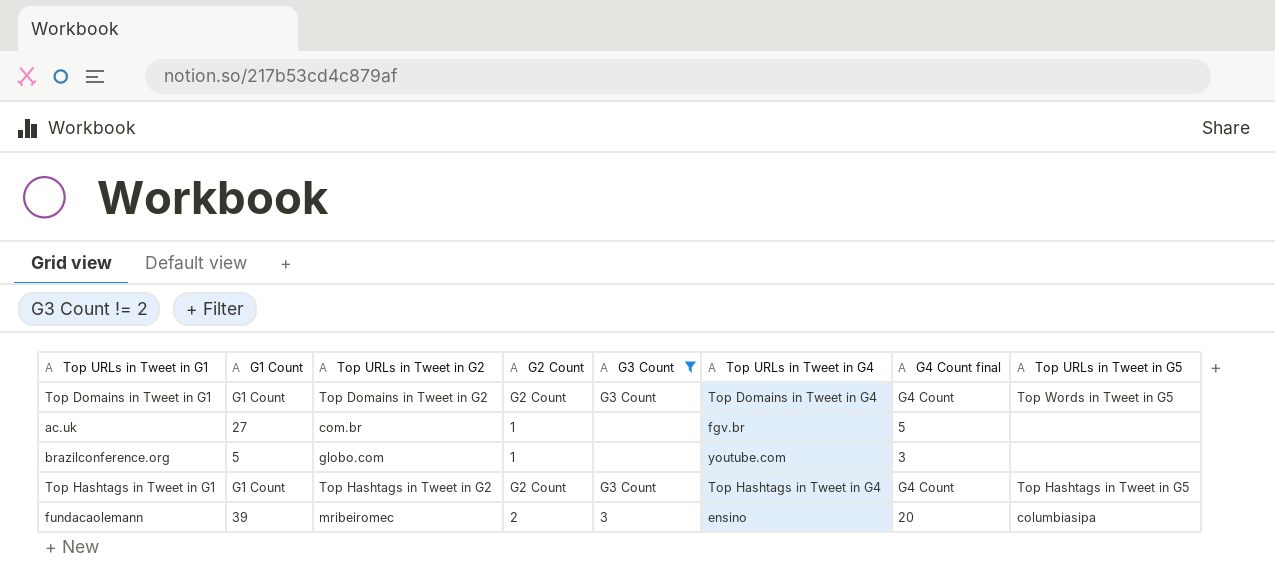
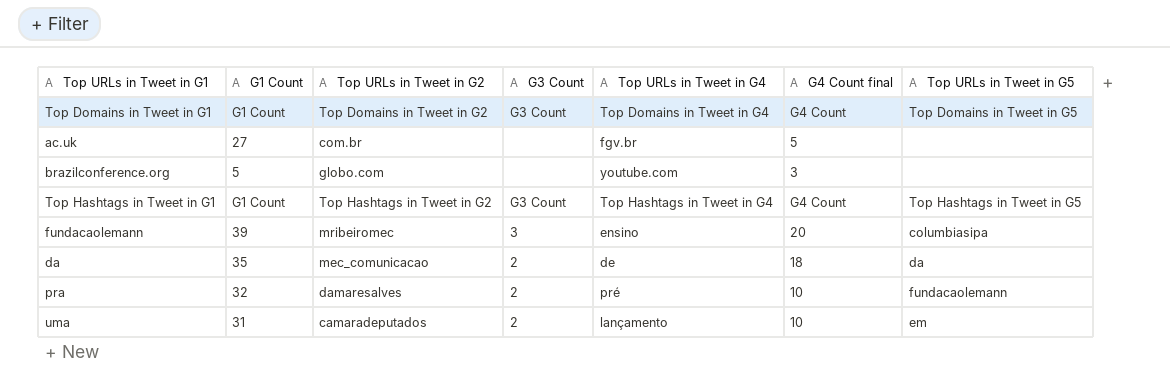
filter: G3 Count != 2 -> none
column G2 Count | position: 4 -> none
Top Domains in Tweet in G1 | Top URLs in Tweet in G5: Top Words in Tweet in G5 -> Top Domains in Tweet in G5

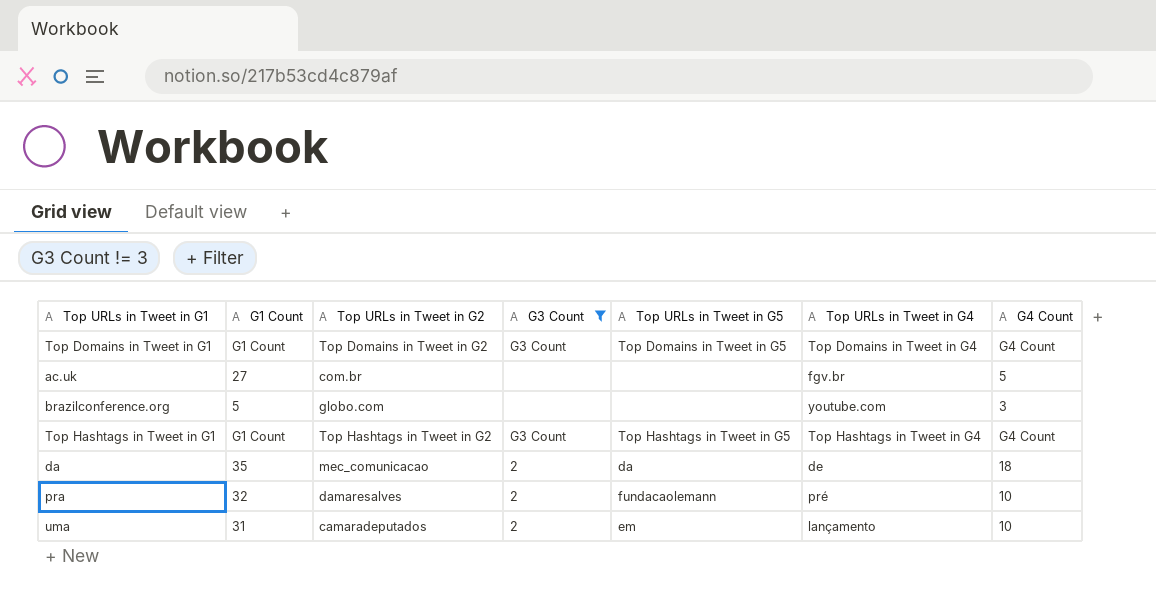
filter: none -> G3 Count != 3
column Top URLs in Tweet in G5 | position: 7 -> 5
column name: G4 Count final -> G4 Count

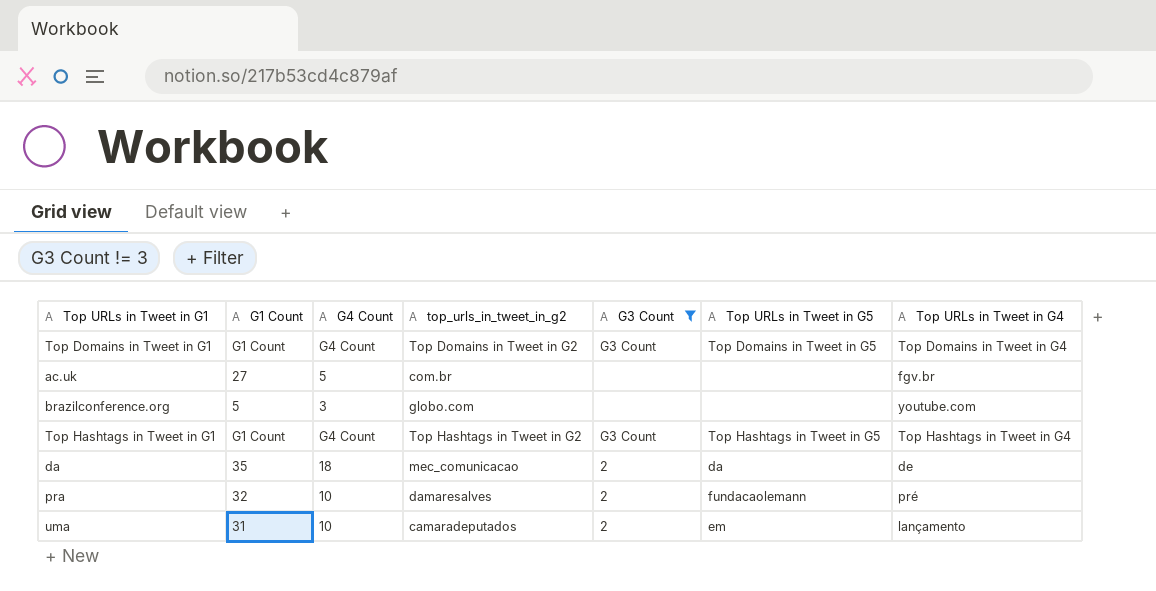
column G4 Count | position: 7 -> 3
column name: Top URLs in Tweet in G2 -> top_urls_in_tweet_in_g2

